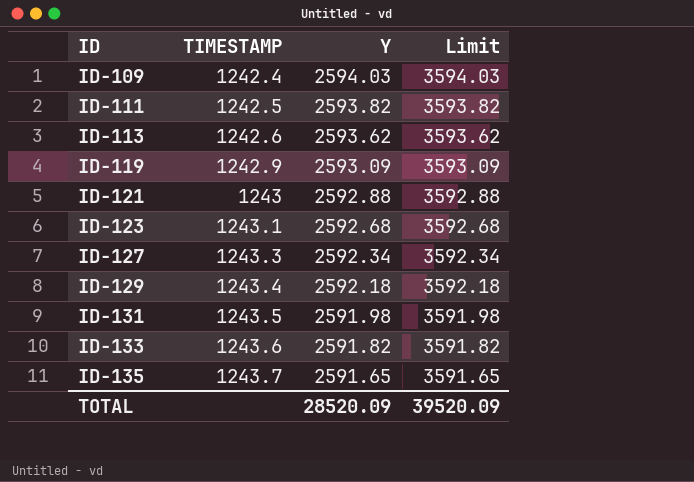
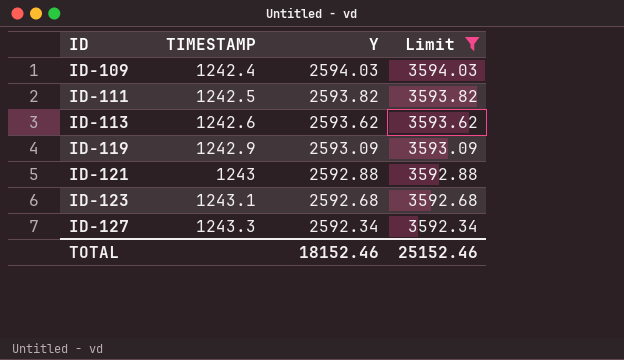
filter: none -> Limit >= 3592.34
TOTAL | Y: 28520.09 -> 18152.46
TOTAL | Limit: 39520.09 -> 25152.46

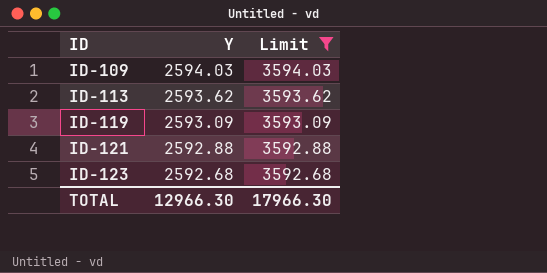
column TIMESTAMP | position: 2 -> none
row ID-111: 1242.5 | 2593.82 | 3593.82 -> none
row ID-127: 1243.3 | 2592.34 | 3592.34 -> none
TOTAL | Y: 18152.46 -> 12966.30
TOTAL | Limit: 25152.46 -> 17966.30

